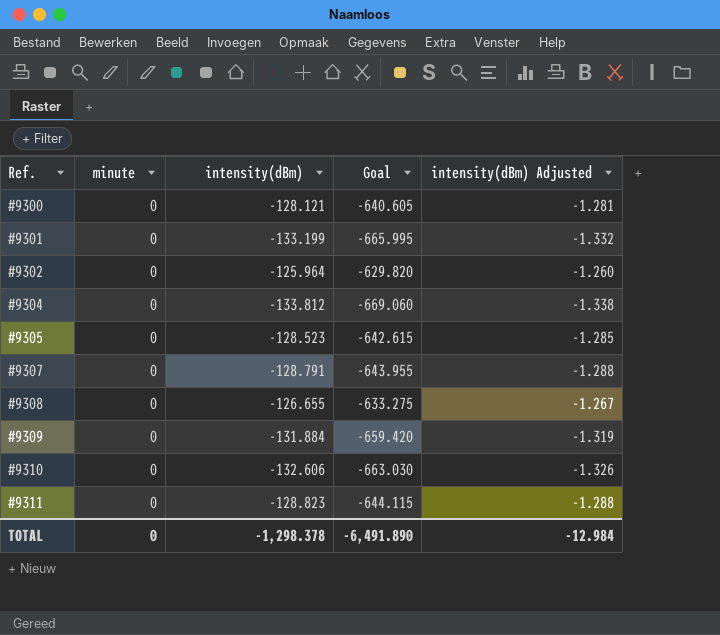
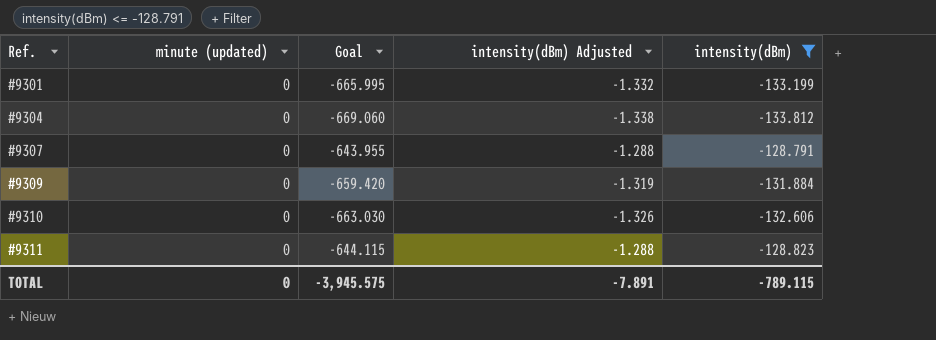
filter: none -> intensity(dBm) <= -128.791
column name: minute -> minute (updated)
column intensity(dBm) | position: 3 -> 5
TOTAL | Goal: -6,491.890 -> -3,945.575
TOTAL | intensity(dBm) Adjusted: -12.984 -> -7.891
TOTAL | intensity(dBm): -1,298.378 -> -789.115

